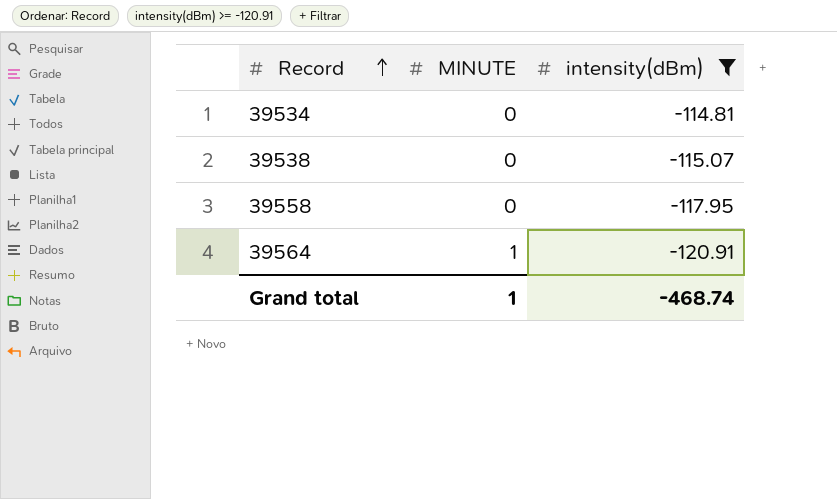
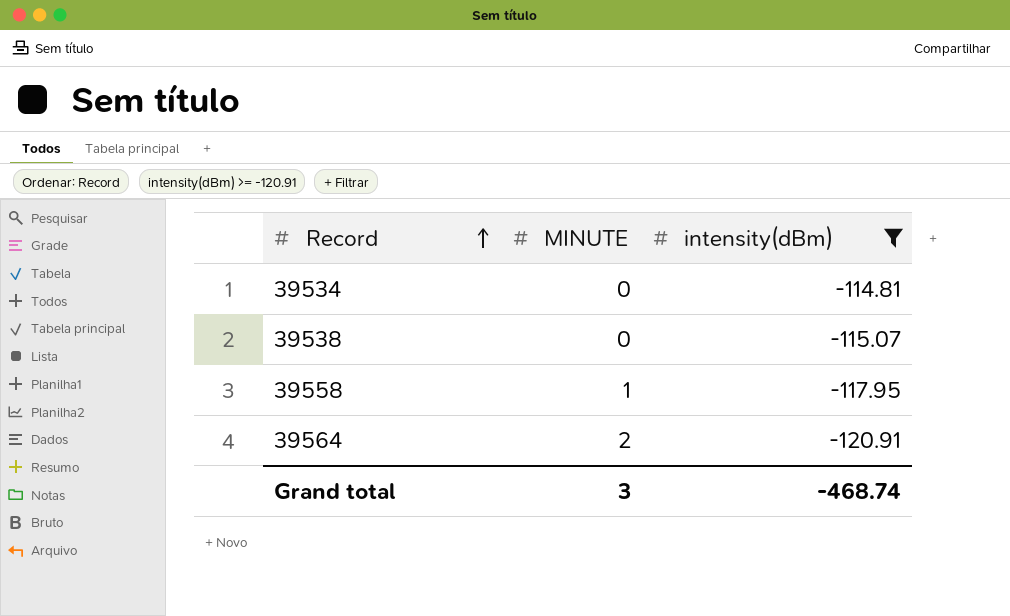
39558 | MINUTE: 0 -> 1
39564 | MINUTE: 1 -> 2
Grand total | MINUTE: 1 -> 3

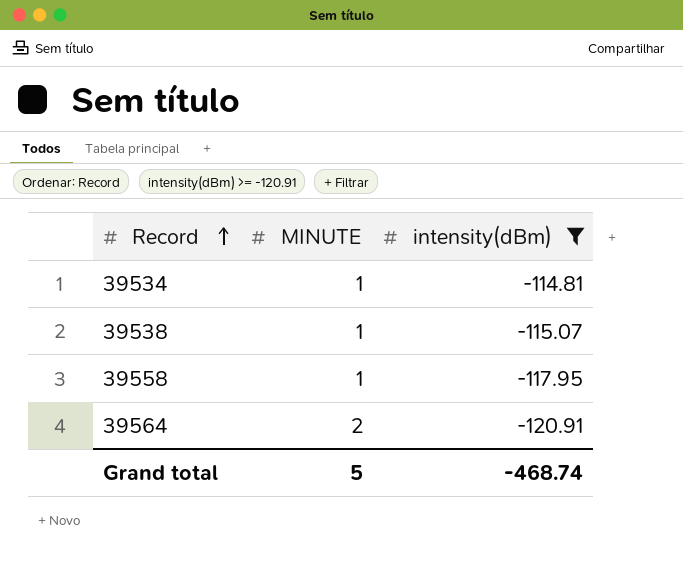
39534 | MINUTE: 0 -> 1
39538 | MINUTE: 0 -> 1
Grand total | MINUTE: 3 -> 5

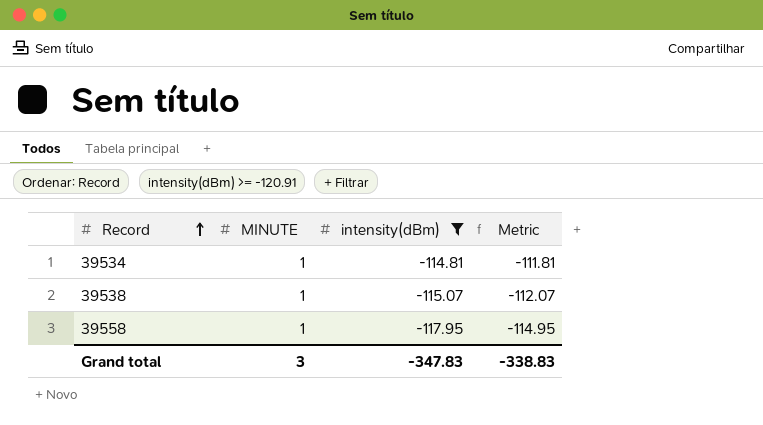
column Metric | formula: none -> [intensity(dBm)] + 3
row 39564: 2 | -120.91 -> none
Grand total | MINUTE: 5 -> 3
Grand total | intensity(dBm): -468.74 -> -347.83

